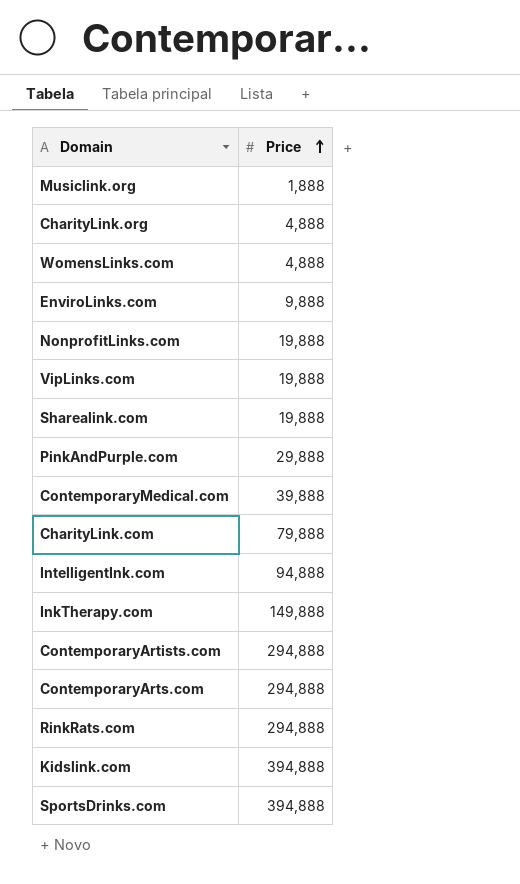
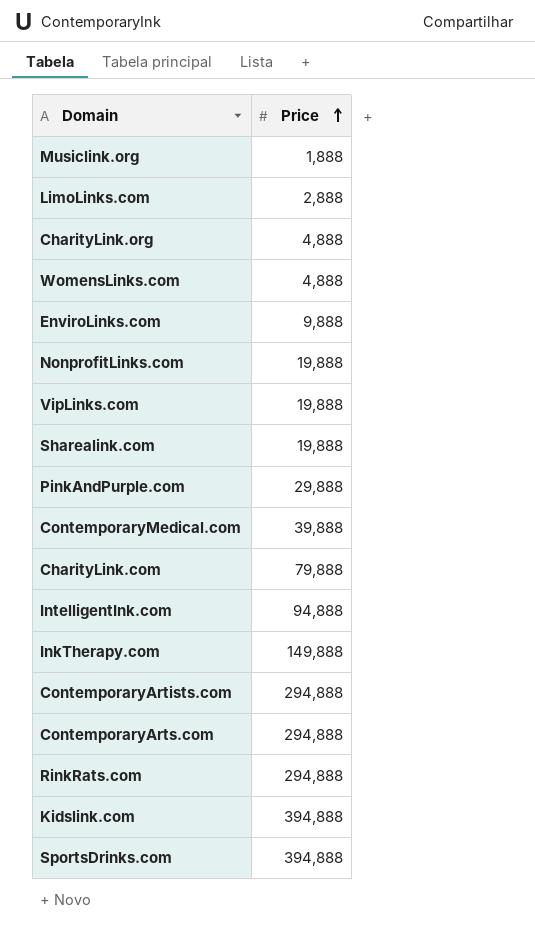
row LimoLinks.com: none -> 2,888

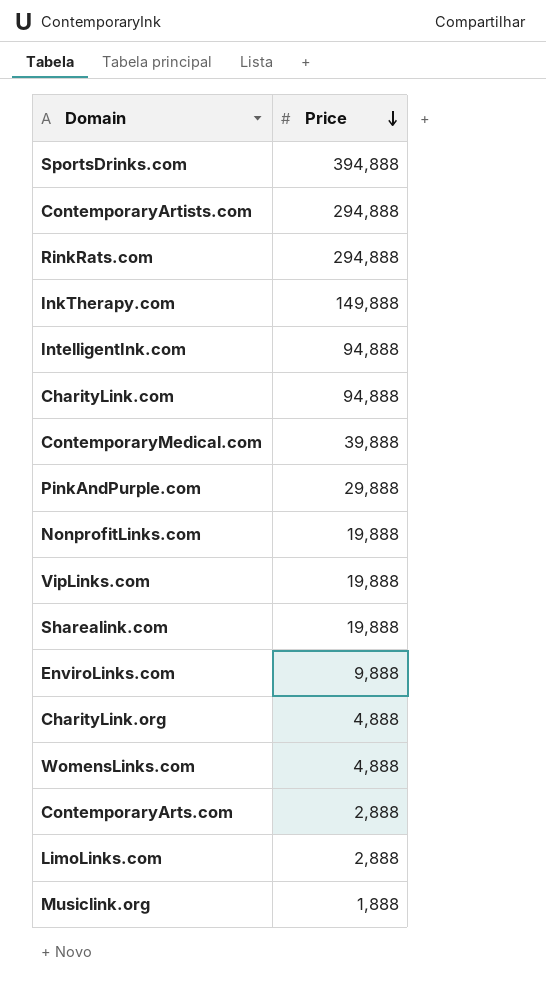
row order: Price ascending -> Price descending
row Kidslink.com: 394,888 -> none
CharityLink.com | Price: 79,888 -> 94,888
ContemporaryArts.com | Price: 294,888 -> 2,888

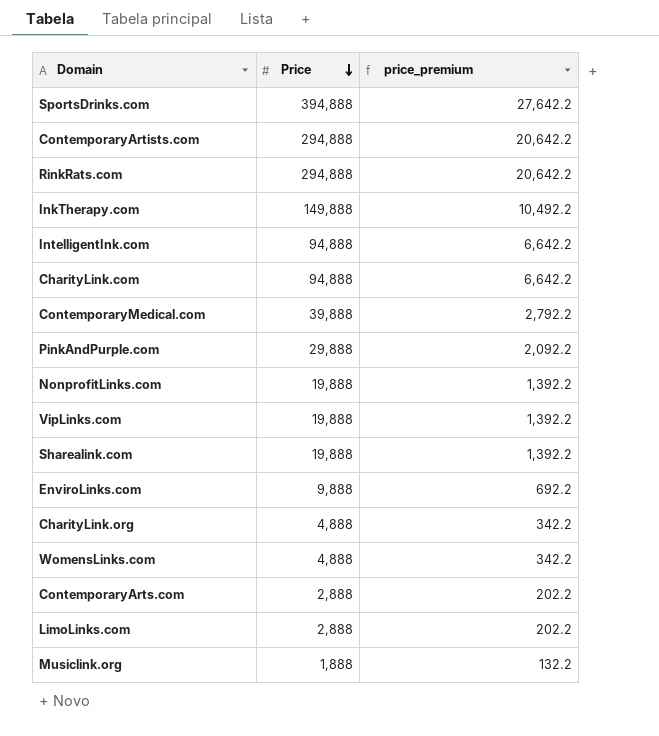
column price_premium | formula: none -> [Price] * 0.07

